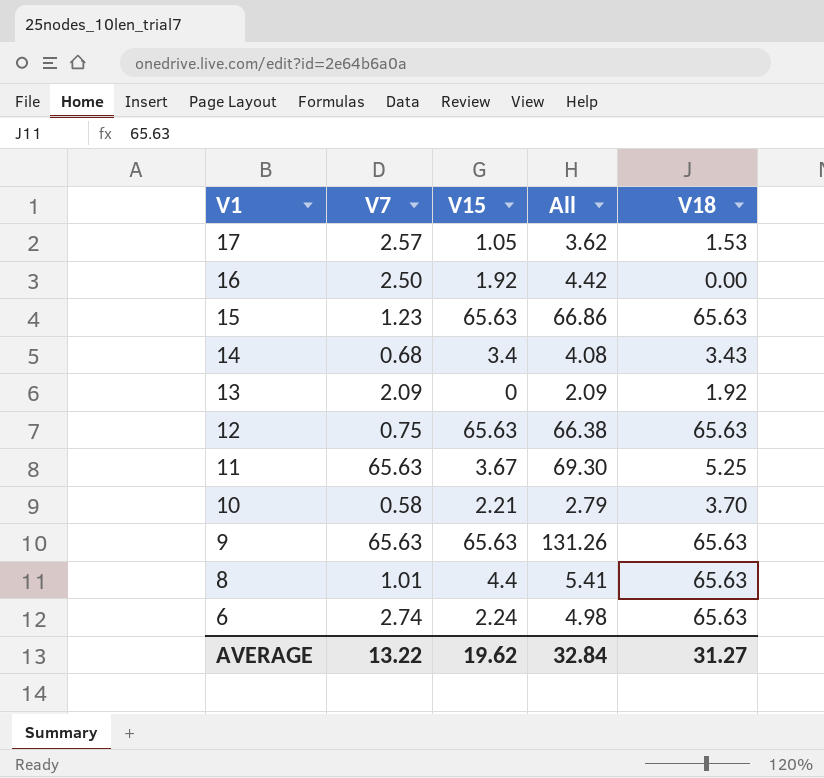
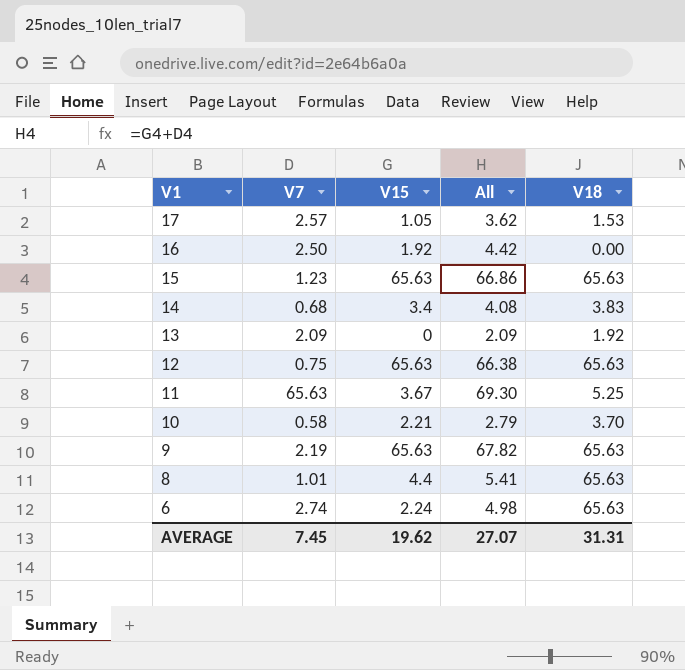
14 | V18: 3.43 -> 3.83
9 | V7: 65.63 -> 2.19
9 | All: 131.26 -> 67.82
AVERAGE | V7: 13.22 -> 7.45
AVERAGE | All: 32.84 -> 27.07
AVERAGE | V18: 31.27 -> 31.31

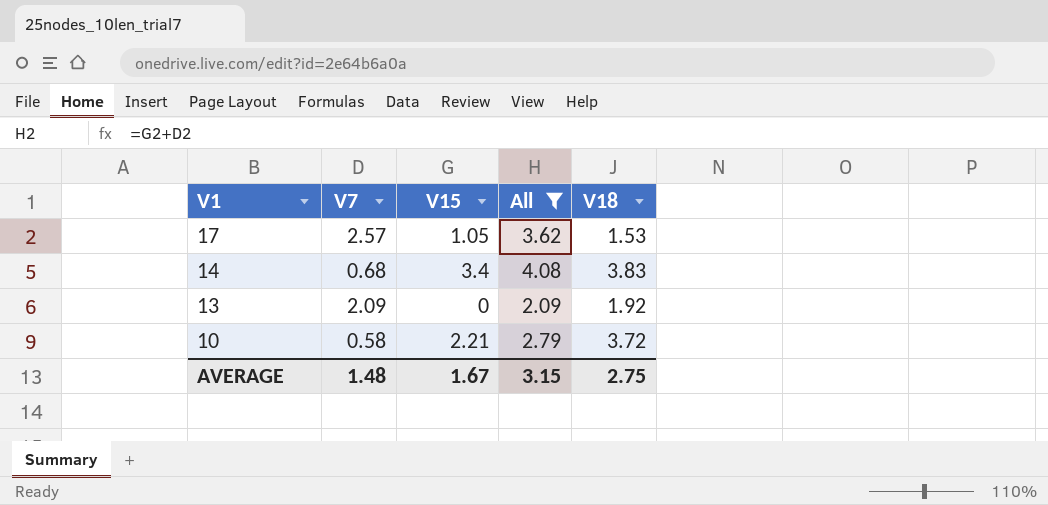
filter: none -> All <= 4.08
10 | V18: 3.70 -> 3.72
AVERAGE | V7: 7.45 -> 1.48
AVERAGE | V15: 19.62 -> 1.67
AVERAGE | All: 27.07 -> 3.15
AVERAGE | V18: 31.31 -> 2.75

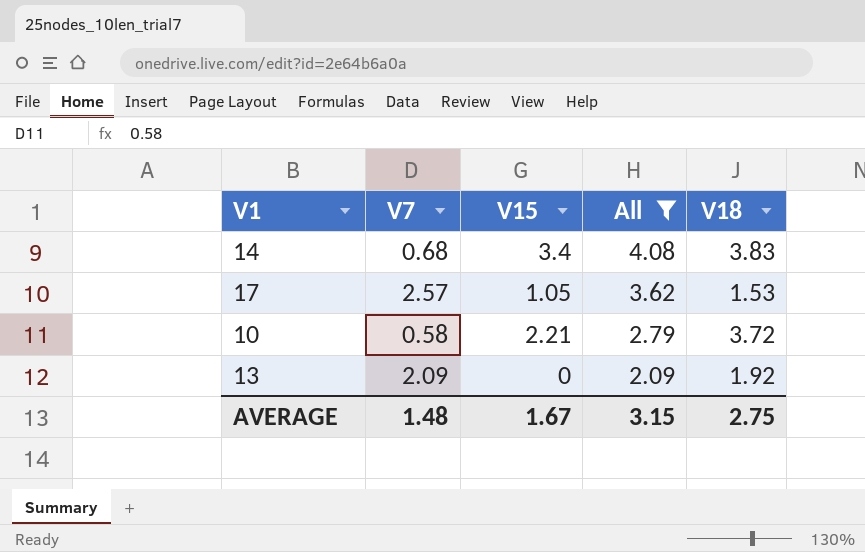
row order: V1 descending -> All descending

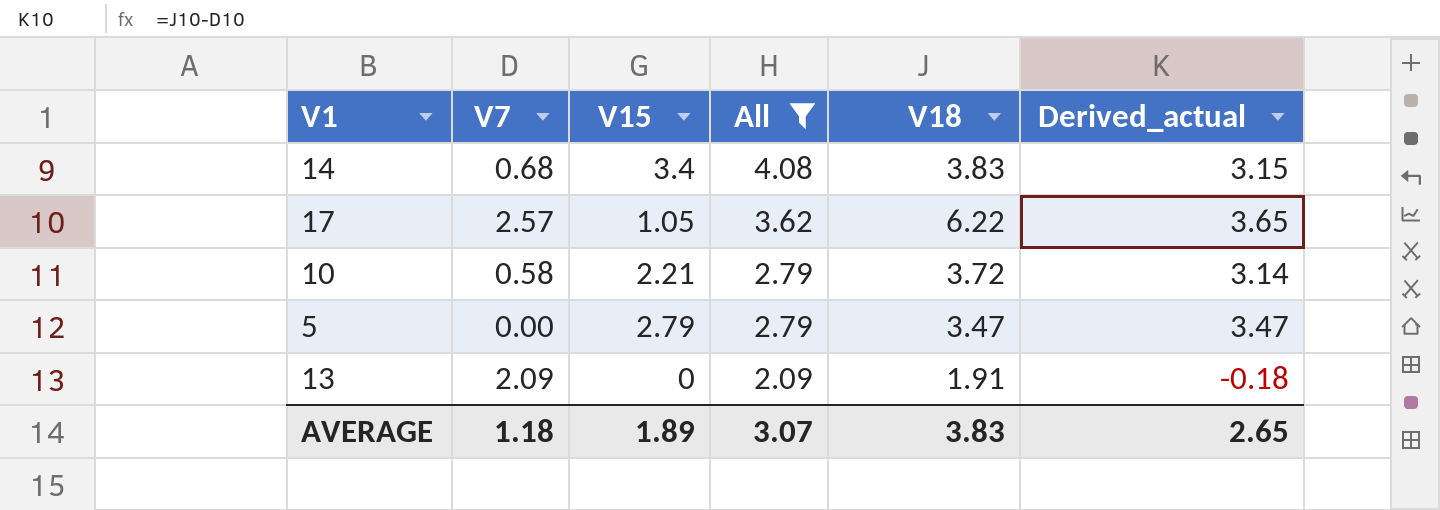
column Derived_actual | formula: none -> [V18] - [V7]
17 | V18: 1.53 -> 6.22
row 5: none -> 0.00 | 2.79 | 2.79 | 3.47 | 3.47
13 | V18: 1.92 -> 1.91
AVERAGE | V7: 1.48 -> 1.18
AVERAGE | V15: 1.67 -> 1.89
AVERAGE | All: 3.15 -> 3.07
AVERAGE | V18: 2.75 -> 3.83

